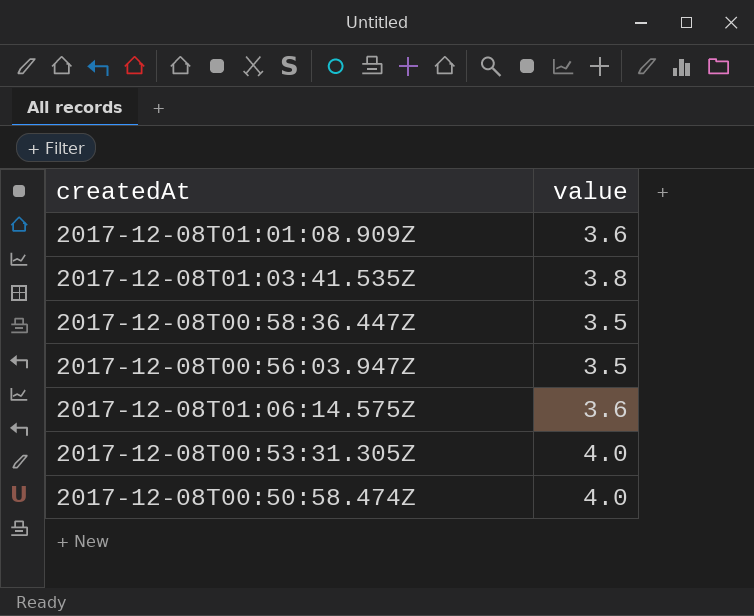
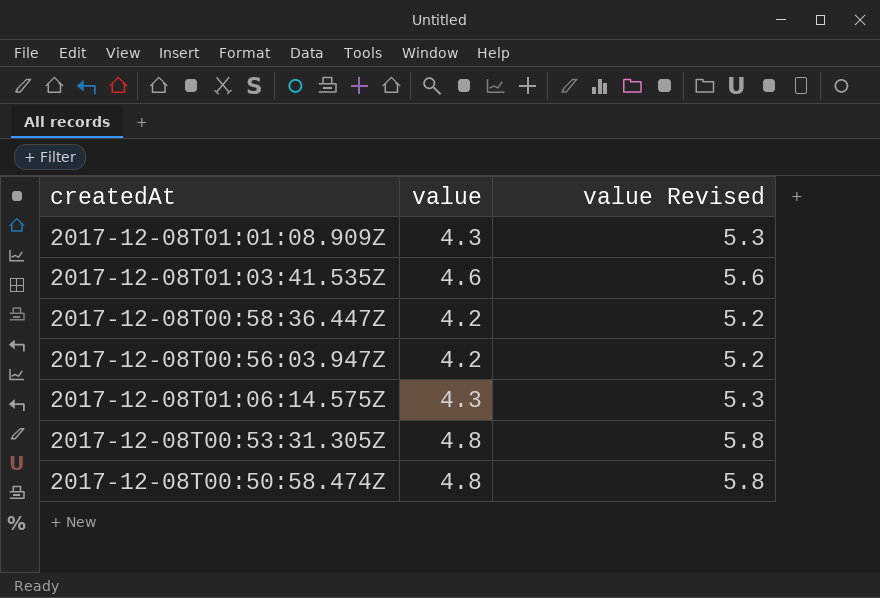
column value Revised | formula: none -> [value] + 1
2017-12-08T01:01:08.909Z | value: 3.6 -> 4.3
2017-12-08T01:03:41.535Z | value: 3.8 -> 4.6
2017-12-08T00:58:36.447Z | value: 3.5 -> 4.2
2017-12-08T00:56:03.947Z | value: 3.5 -> 4.2
2017-12-08T01:06:14.575Z | value: 3.6 -> 4.3
2017-12-08T00:53:31.305Z | value: 4.0 -> 4.8
2017-12-08T00:50:58.474Z | value: 4.0 -> 4.8

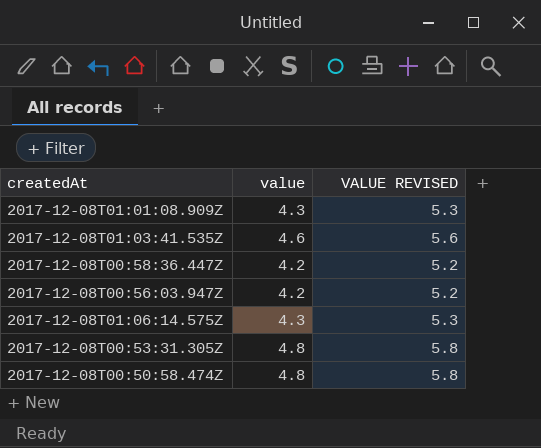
column name: value Revised -> VALUE REVISED

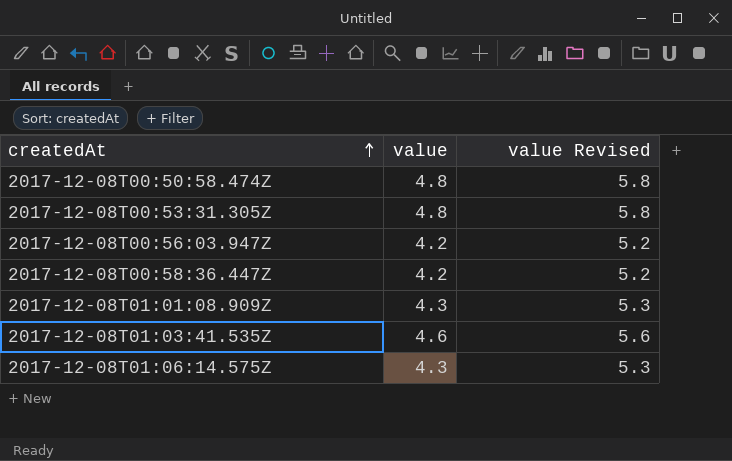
row order: none -> createdAt ascending
column name: VALUE REVISED -> value Revised

